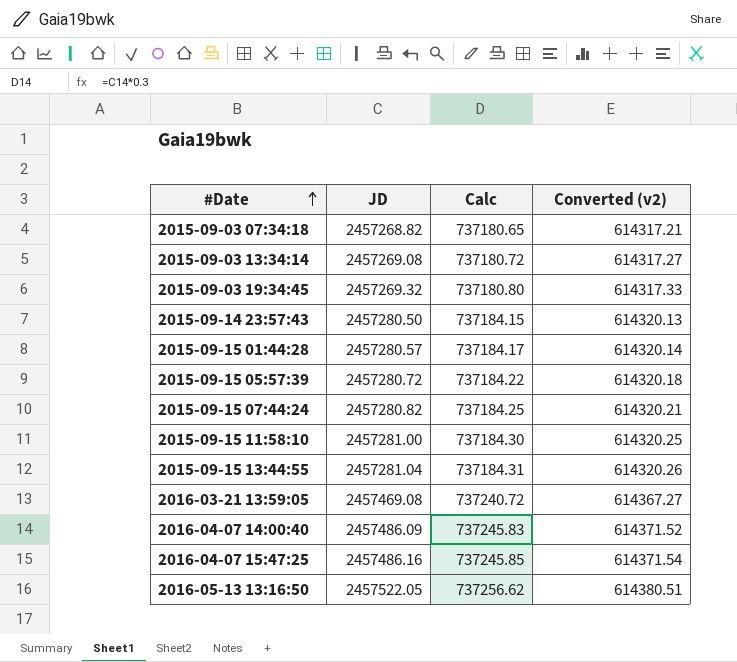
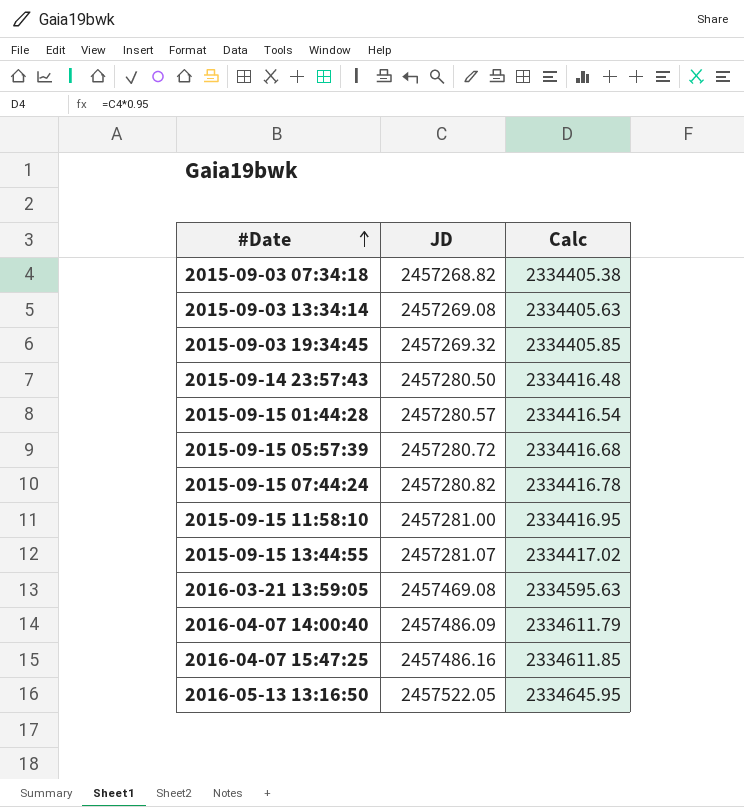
column Converted (v2) | formula: [JD] * 0.25 -> none
column Calc | formula: [JD] * 0.3 -> [JD] * 0.95
2015-09-15 13:44:55 | JD: 2457281.04 -> 2457281.07

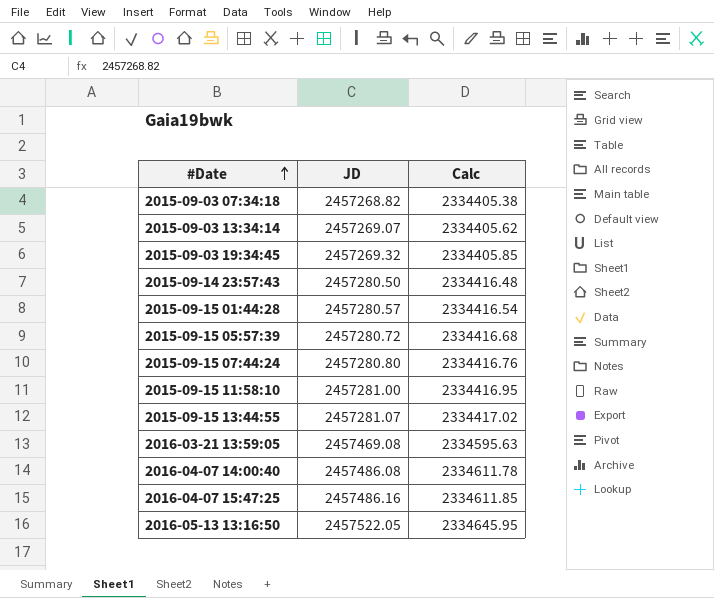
2015-09-03 13:34:14 | JD: 2457269.08 -> 2457269.07
2015-09-03 13:34:14 | Calc: 2334405.63 -> 2334405.62
2015-09-15 07:44:24 | JD: 2457280.82 -> 2457280.80
2015-09-15 07:44:24 | Calc: 2334416.78 -> 2334416.76
2016-04-07 14:00:40 | JD: 2457486.09 -> 2457486.08
2016-04-07 14:00:40 | Calc: 2334611.79 -> 2334611.78

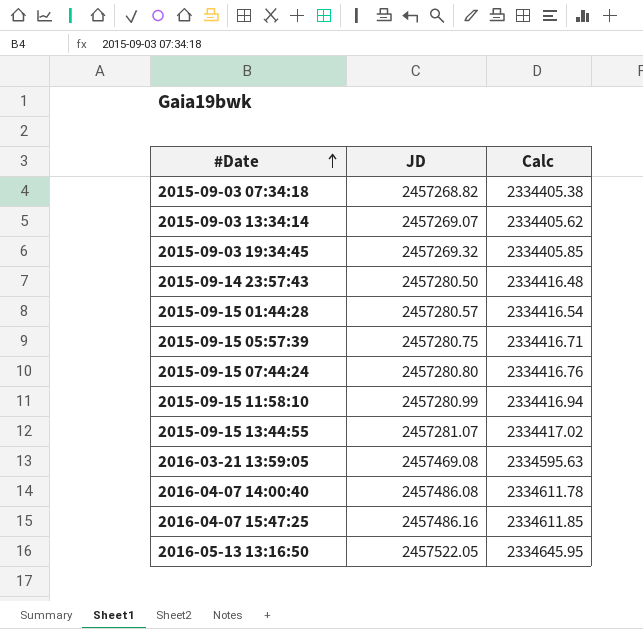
2015-09-15 05:57:39 | JD: 2457280.72 -> 2457280.75
2015-09-15 05:57:39 | Calc: 2334416.68 -> 2334416.71
2015-09-15 11:58:10 | JD: 2457281.00 -> 2457280.99
2015-09-15 11:58:10 | Calc: 2334416.95 -> 2334416.94

